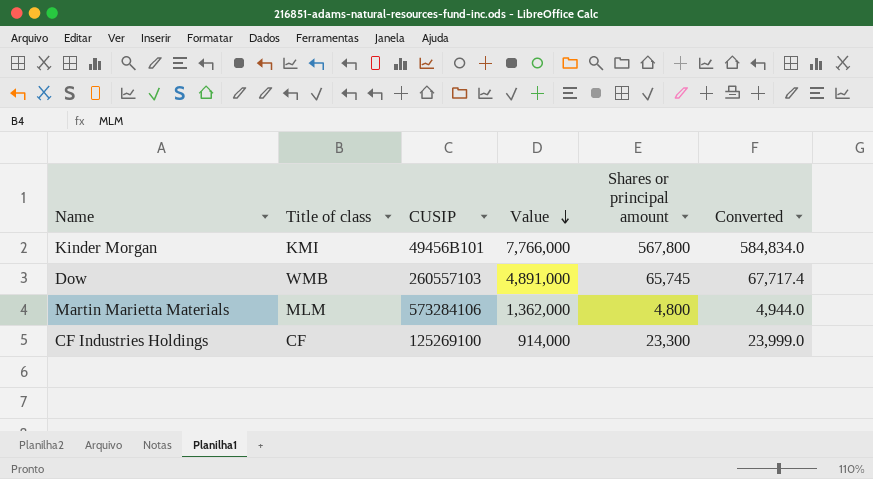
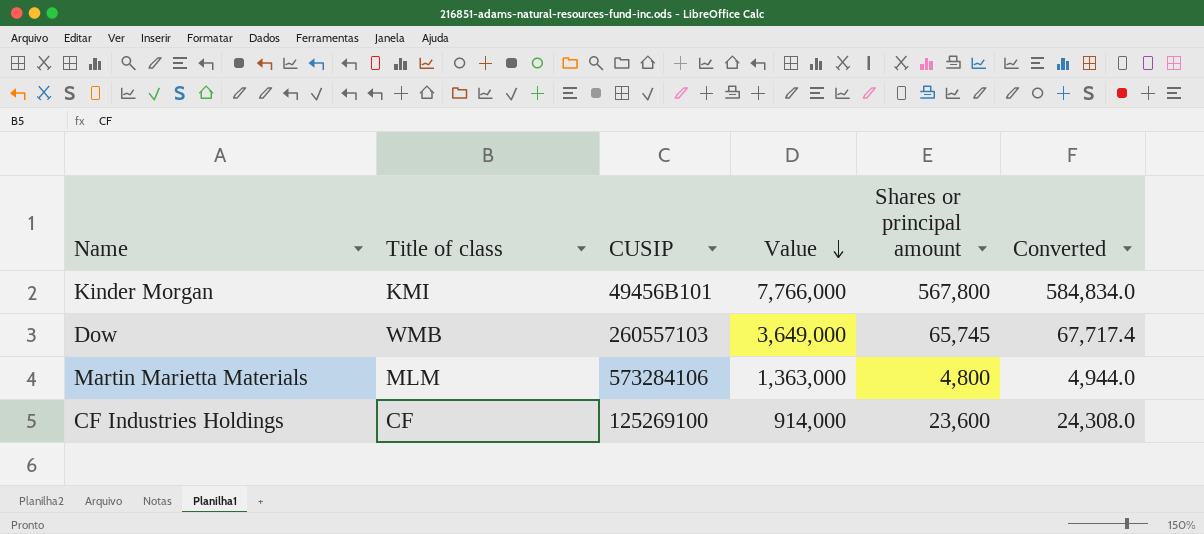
Dow | Value: 4,891,000 -> 3,649,000
Martin Marietta Materials | Value: 1,362,000 -> 1,363,000
CF Industries Holdings | Shares or principal amount: 23,300 -> 23,600
CF Industries Holdings | Converted: 23,999.0 -> 24,308.0

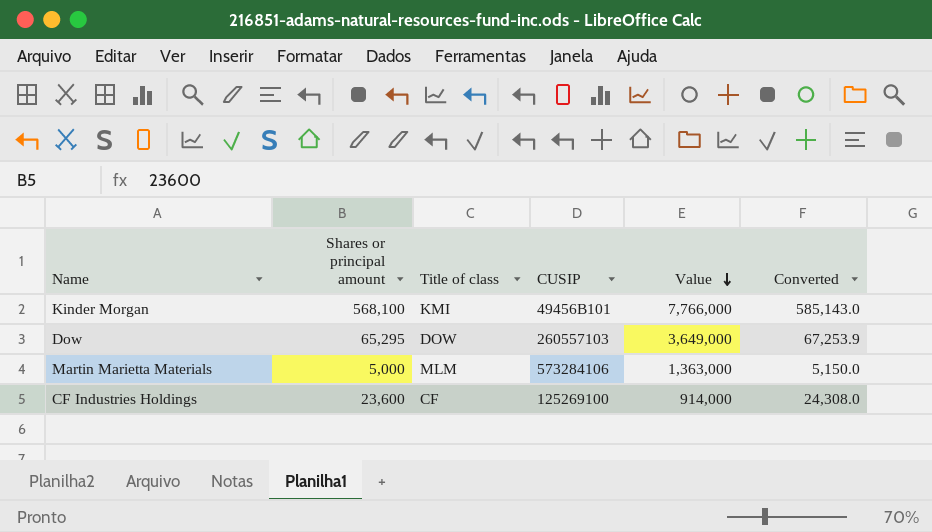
column Shares or principal amount | position: 5 -> 2
Kinder Morgan | Shares or principal amount: 567,800 -> 568,100
Kinder Morgan | Converted: 584,834.0 -> 585,143.0
Dow | Shares or principal amount: 65,745 -> 65,295
Dow | Title of class: WMB -> DOW
Dow | Converted: 67,717.4 -> 67,253.9
Martin Marietta Materials | Shares or principal amount: 4,800 -> 5,000
Martin Marietta Materials | Converted: 4,944.0 -> 5,150.0

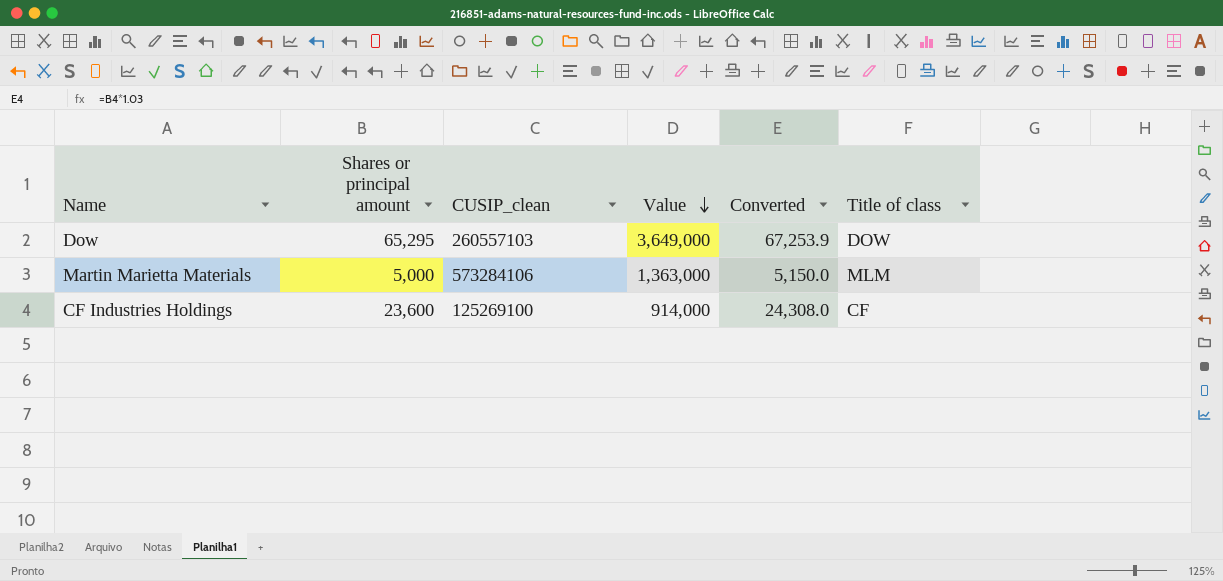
column name: CUSIP -> CUSIP_clean
column Title of class | position: 3 -> 6
row Kinder Morgan: 568,100 | KMI | 49456B101 | 7,766,000 | 585,143.0 -> none

